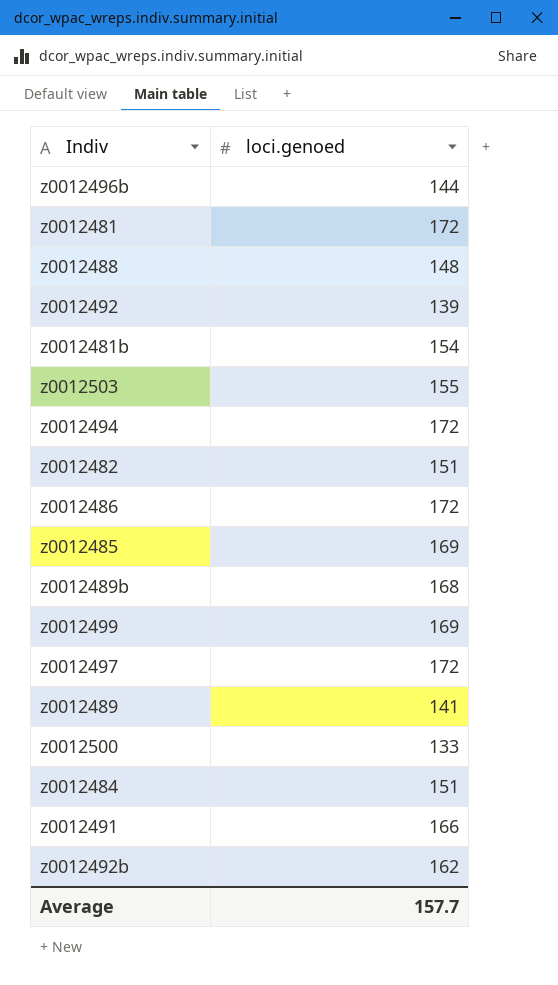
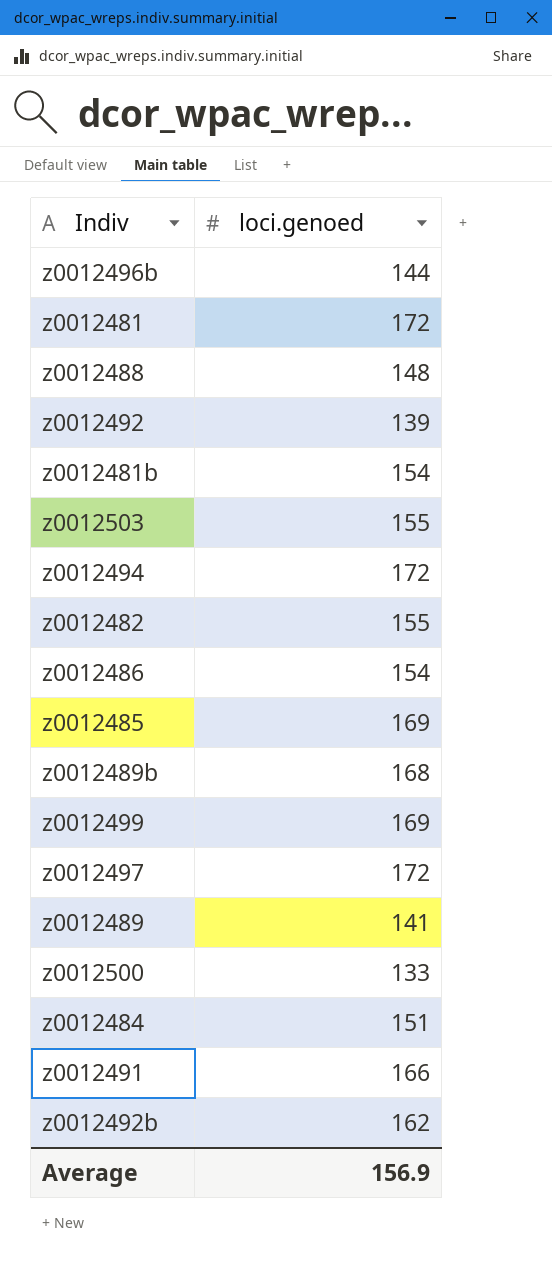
z0012482 | loci.genoed: 151 -> 155
z0012486 | loci.genoed: 172 -> 154
Average | loci.genoed: 157.7 -> 156.9

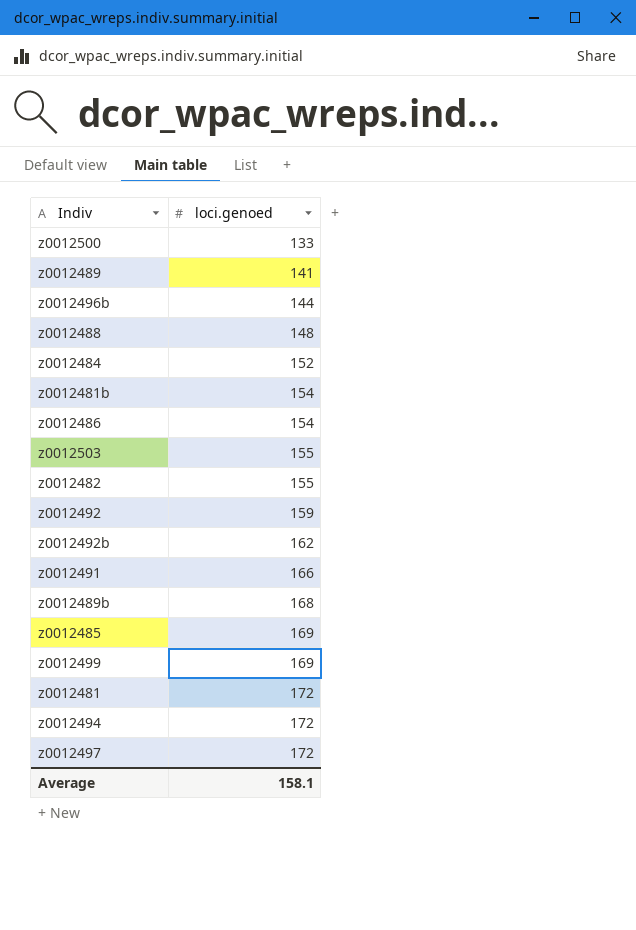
row order: none -> loci.genoed ascending
z0012484 | loci.genoed: 151 -> 152
z0012492 | loci.genoed: 139 -> 159
Average | loci.genoed: 156.9 -> 158.1

